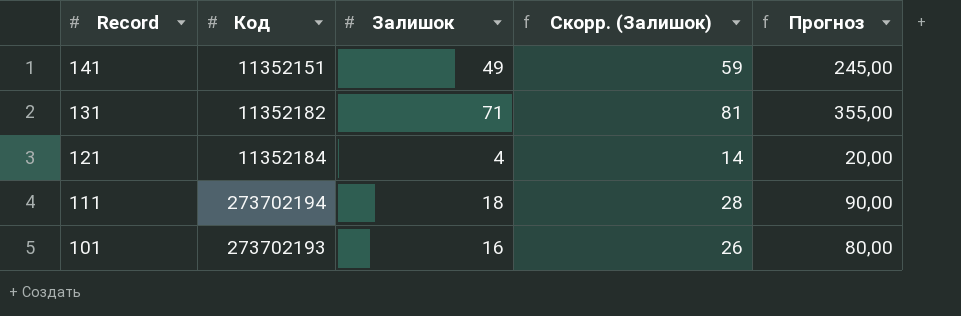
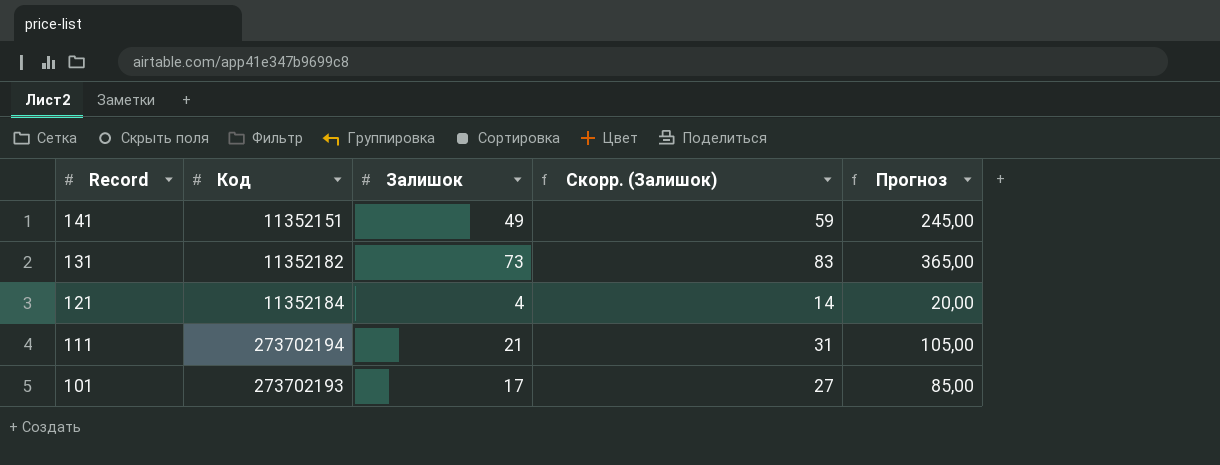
131 | Залишок: 71 -> 73
131 | Скорр. (Залишок): 81 -> 83
131 | Прогноз: 355,00 -> 365,00
111 | Залишок: 18 -> 21
111 | Скорр. (Залишок): 28 -> 31
111 | Прогноз: 90,00 -> 105,00
101 | Залишок: 16 -> 17
101 | Скорр. (Залишок): 26 -> 27
101 | Прогноз: 80,00 -> 85,00

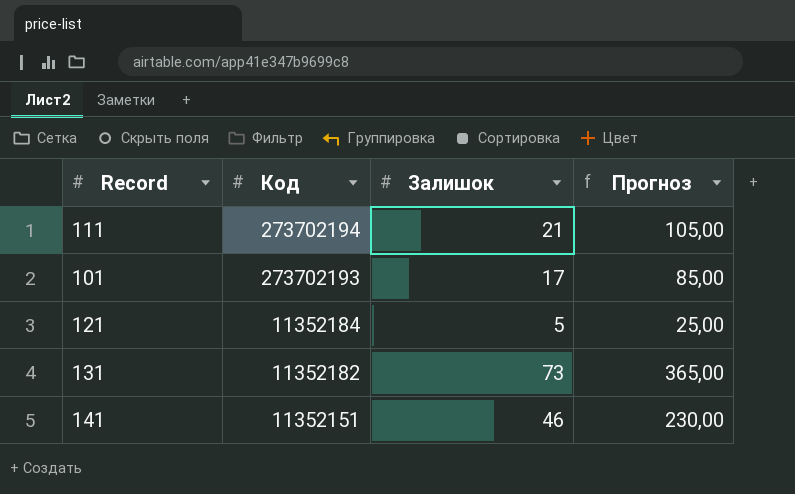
row order: Record descending -> Код descending
column Скорр. (Залишок) | formula: [Залишок] + 10 -> none
121 | Залишок: 4 -> 5
121 | Прогноз: 20,00 -> 25,00
141 | Залишок: 49 -> 46
141 | Прогноз: 245,00 -> 230,00

